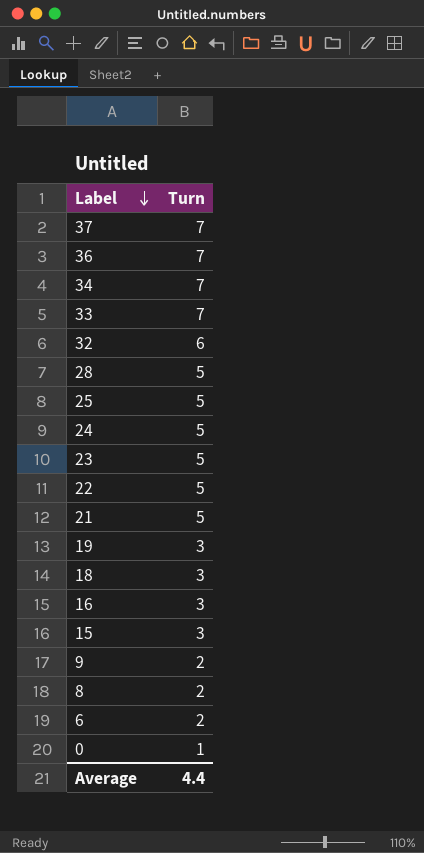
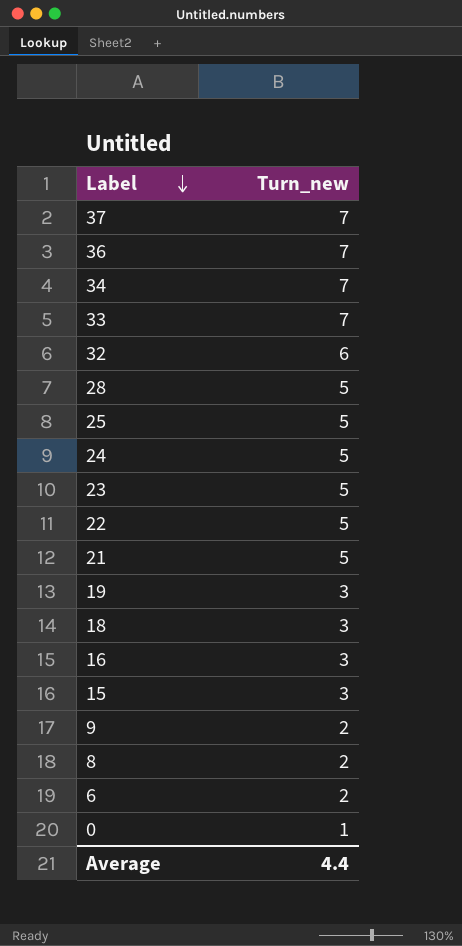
column name: Turn -> Turn_new

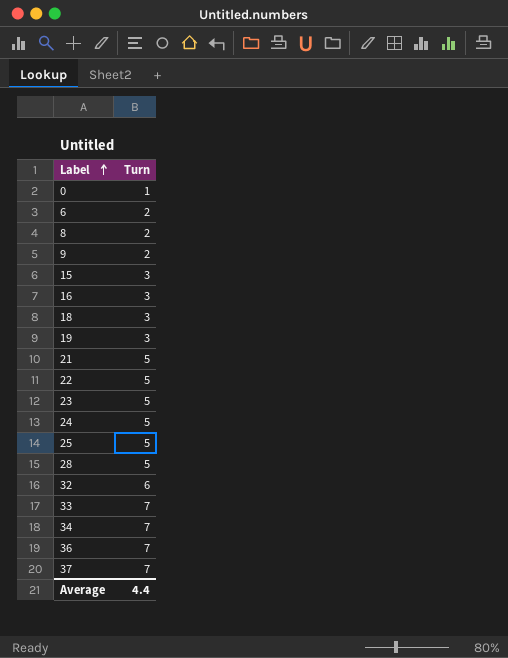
row order: Label descending -> Label ascending
column name: Turn_new -> Turn

